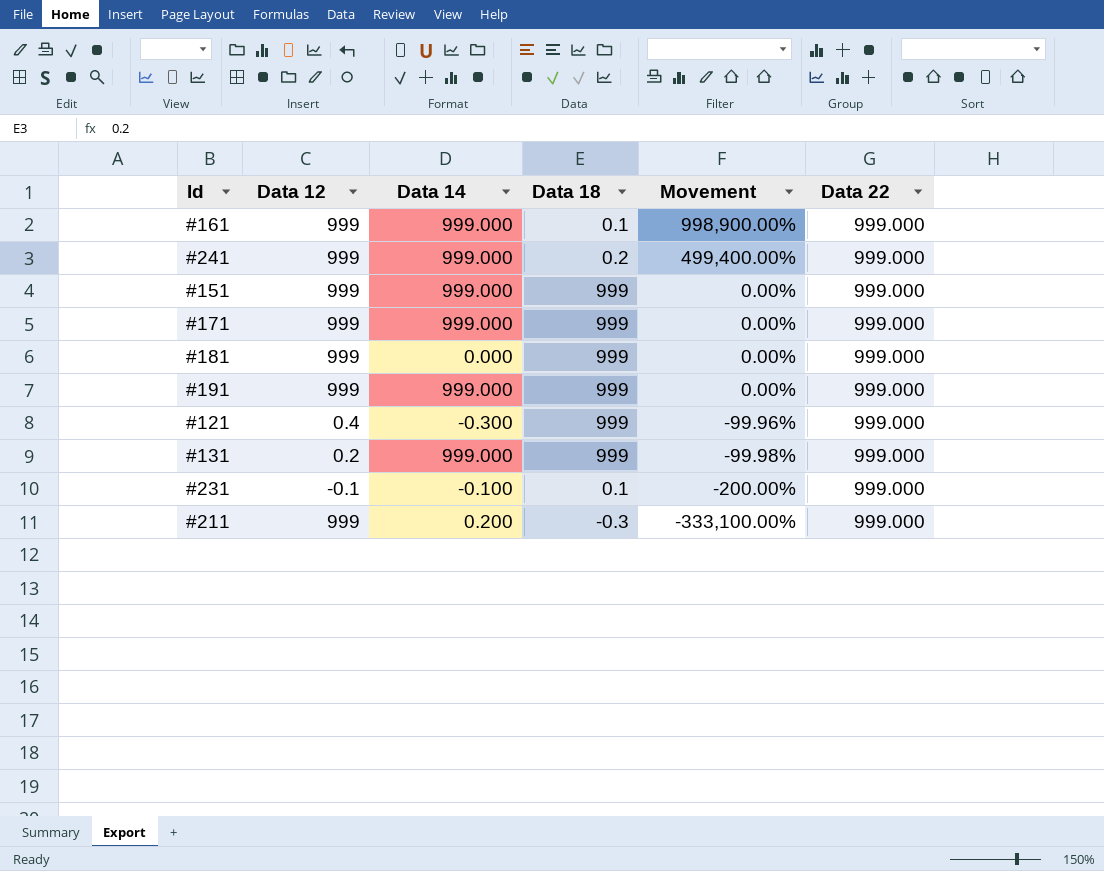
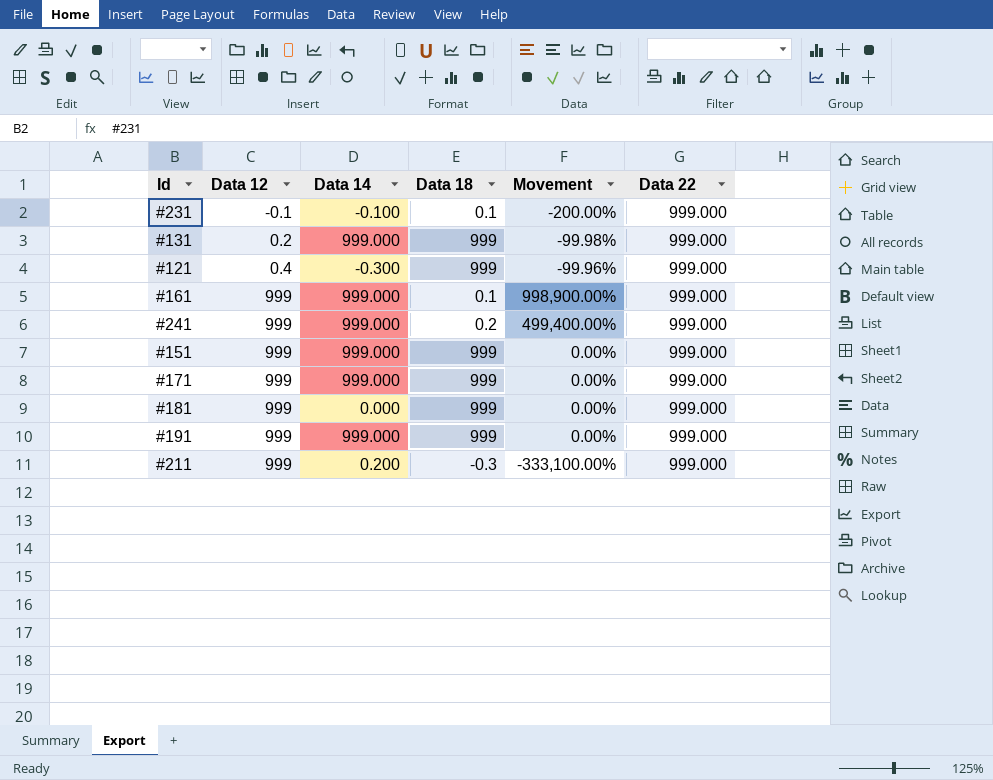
row order: Movement descending -> Data 12 ascending

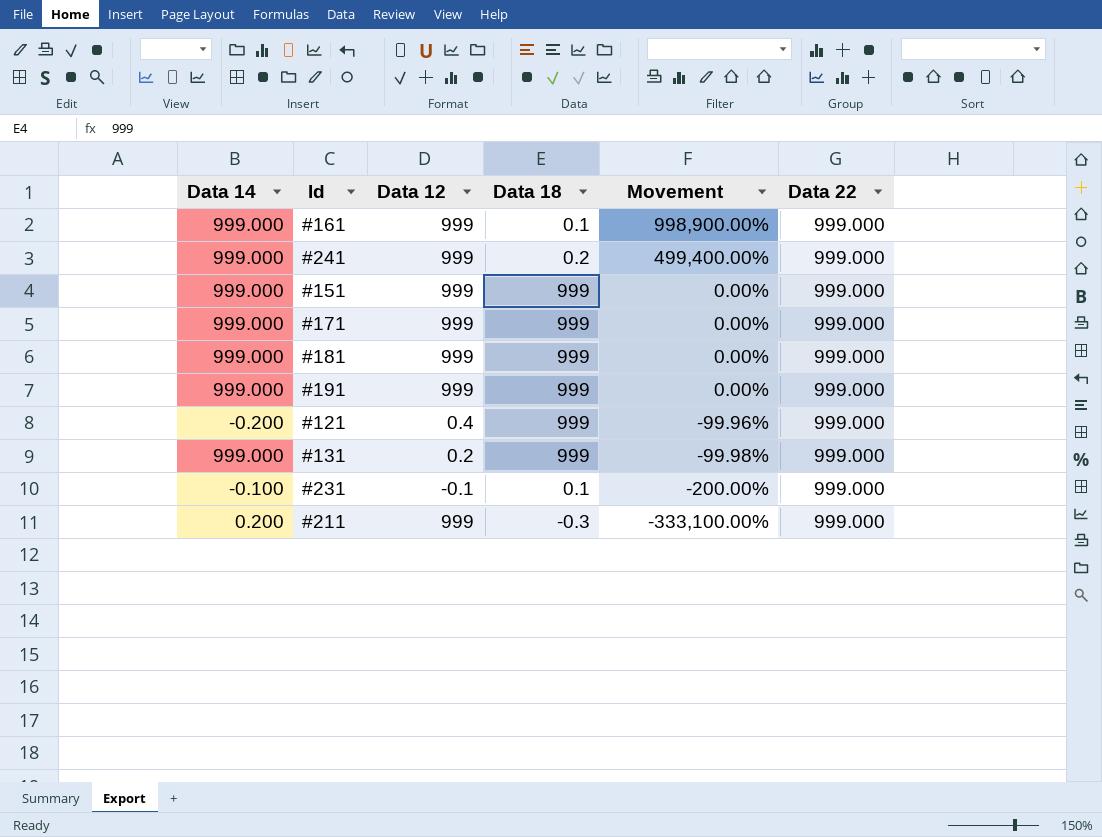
row order: Data 12 ascending -> Movement descending
column Data 14 | position: 3 -> 1
#181 | Data 14: 0.000 -> 999.000
#121 | Data 14: -0.300 -> -0.200

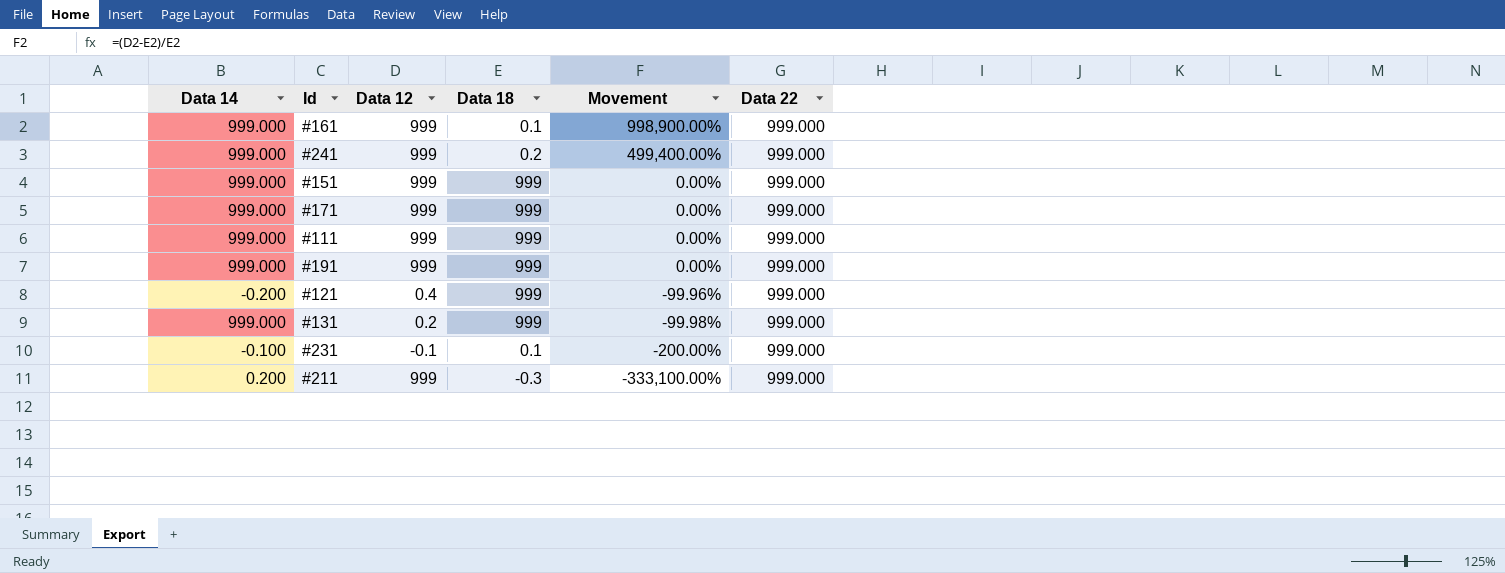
row #181: 999.000 | 999 | 999 | 0.00% | 999.000 -> none
row #111: none -> 999.000 | 999 | 999 | 0.00% | 999.000

